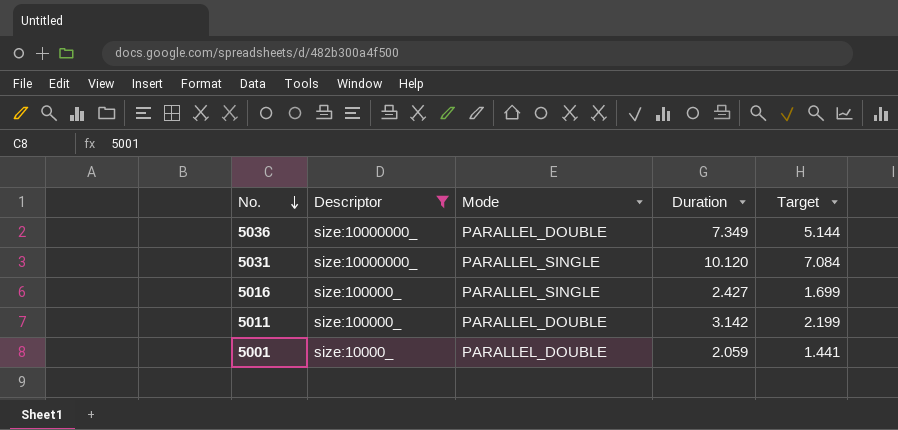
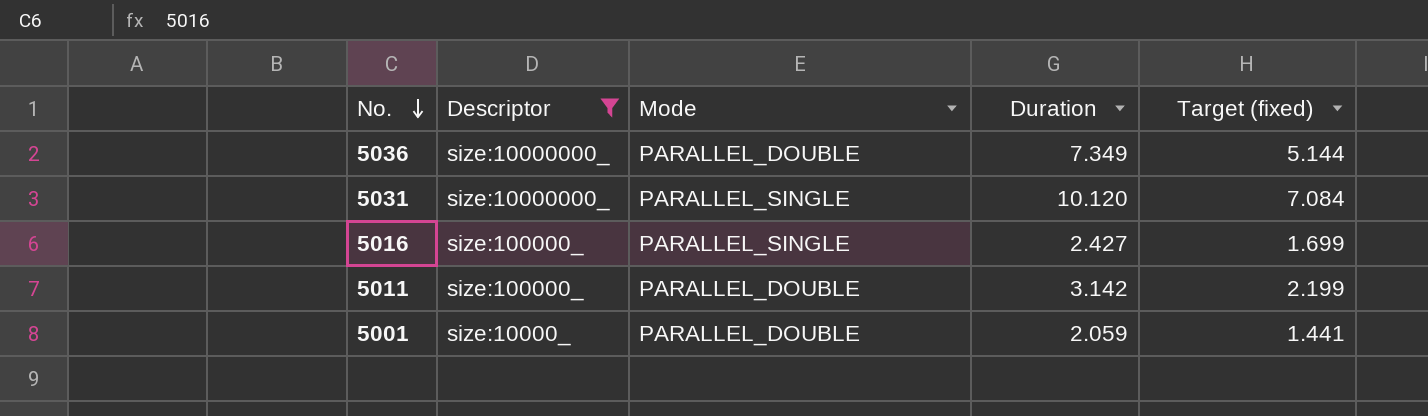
column name: Target -> Target (fixed)

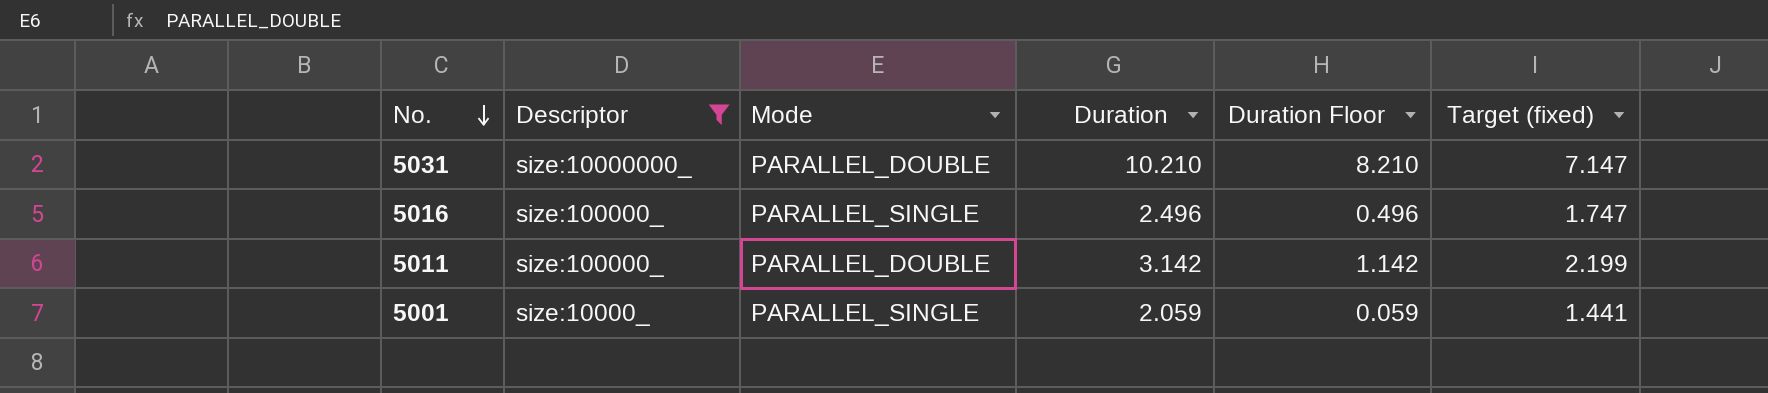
column Duration Floor | formula: none -> [Duration] - 2
row 5036: size:10000000_ | PARALLEL_DOUBLE | 7.349 | 5.144 -> none
5031 | Mode: PARALLEL_SINGLE -> PARALLEL_DOUBLE
5031 | Duration: 10.120 -> 10.210
5031 | Target (fixed): 7.084 -> 7.147
5016 | Duration: 2.427 -> 2.496
5016 | Target (fixed): 1.699 -> 1.747
5001 | Mode: PARALLEL_DOUBLE -> PARALLEL_SINGLE

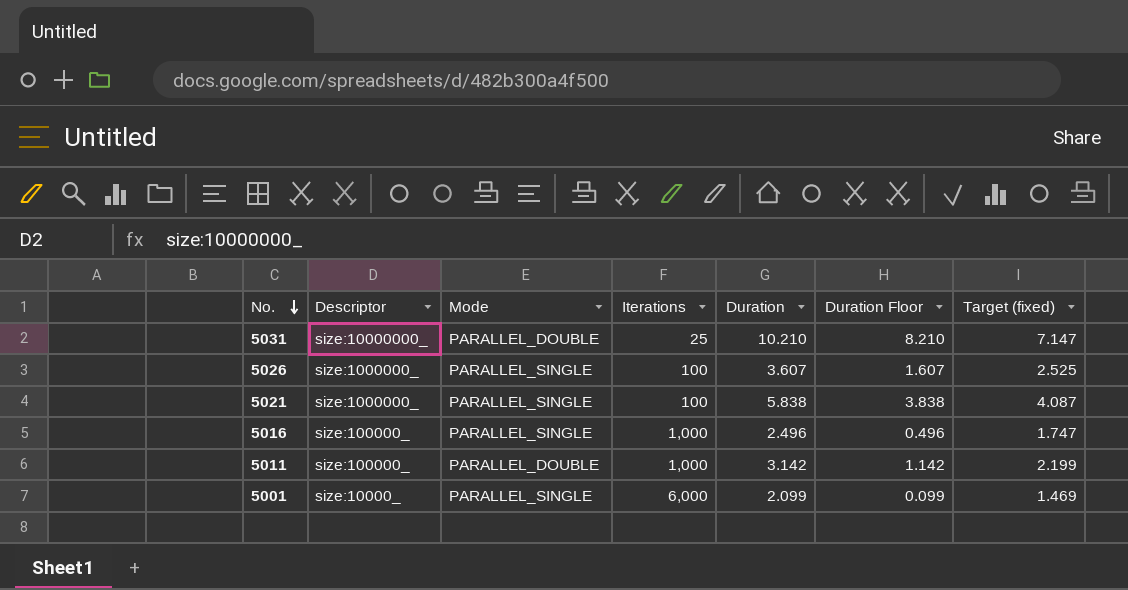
filter: Descriptor != size:1000000_ -> none
column Iterations | position: none -> 4
5001 | Duration: 2.059 -> 2.099
5001 | Duration Floor: 0.059 -> 0.099
5001 | Target (fixed): 1.441 -> 1.469

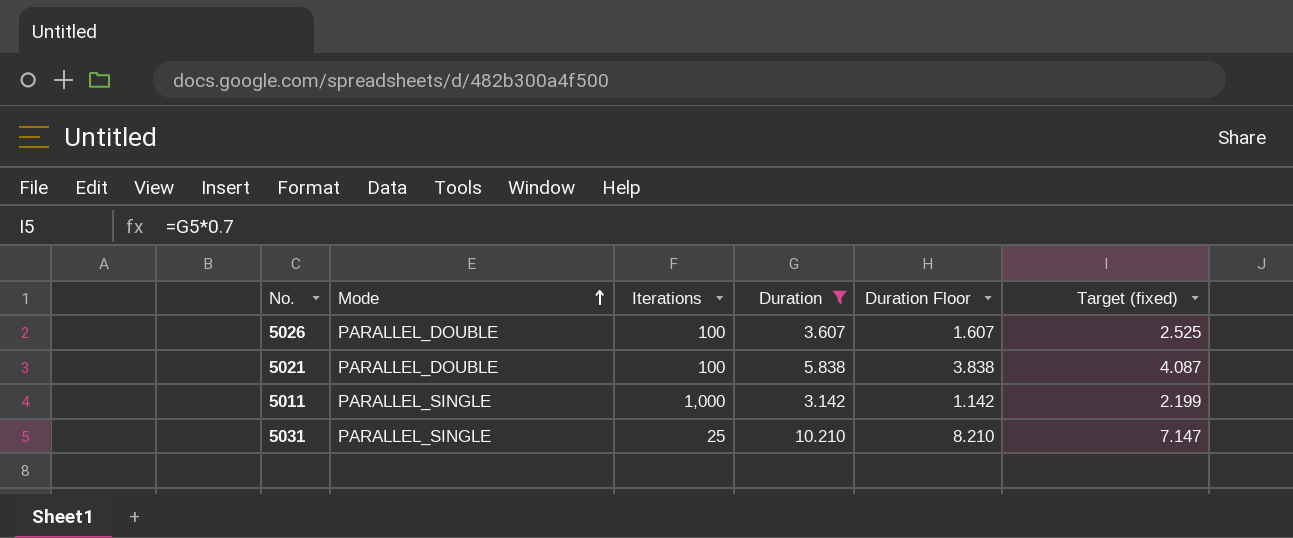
filter: none -> Duration >= 3.142
row order: No. descending -> Mode ascending
column Descriptor | position: 2 -> none
5026 | Mode: PARALLEL_SINGLE -> PARALLEL_DOUBLE
5021 | Mode: PARALLEL_SINGLE -> PARALLEL_DOUBLE
5011 | Mode: PARALLEL_DOUBLE -> PARALLEL_SINGLE
5031 | Mode: PARALLEL_DOUBLE -> PARALLEL_SINGLE

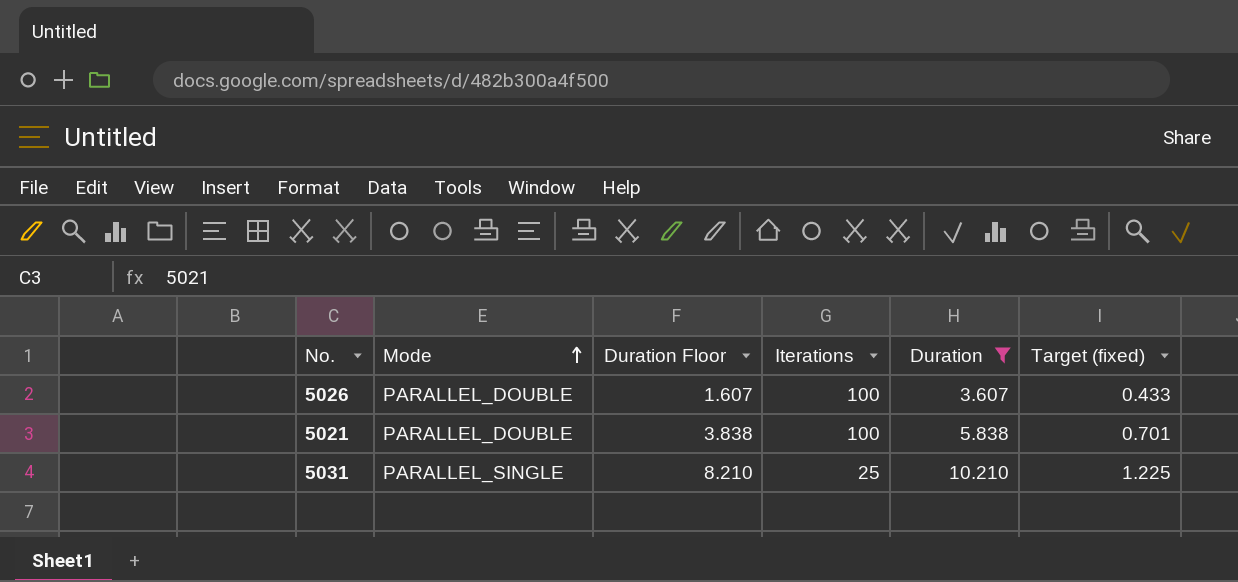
column Duration Floor | position: 5 -> 3
column Target (fixed) | formula: [Duration] * 0.7 -> [Duration] * 0.12
row 5011: PARALLEL_SINGLE | 1,000 | 3.142 | 1.142 | 2.199 -> none

